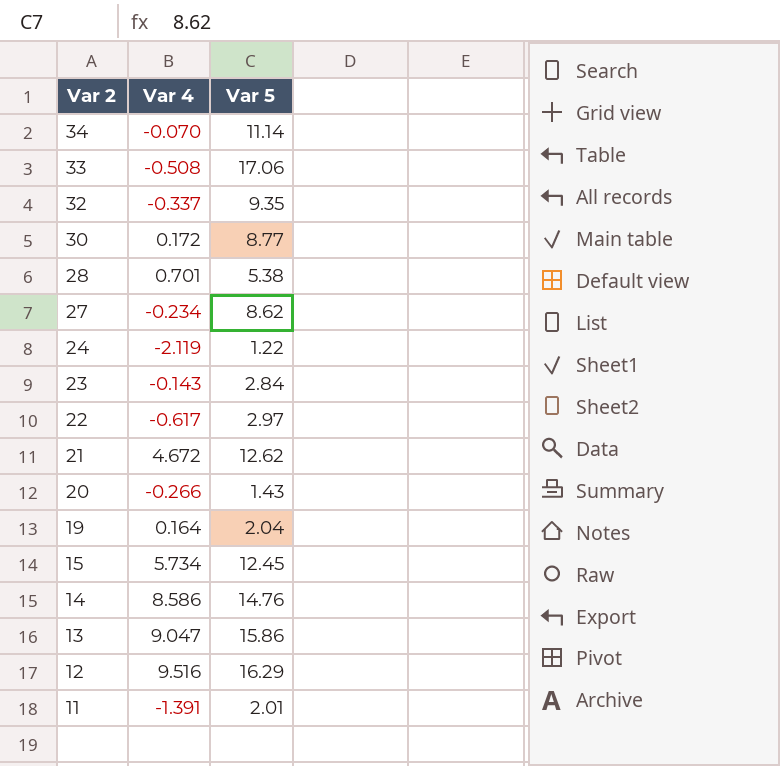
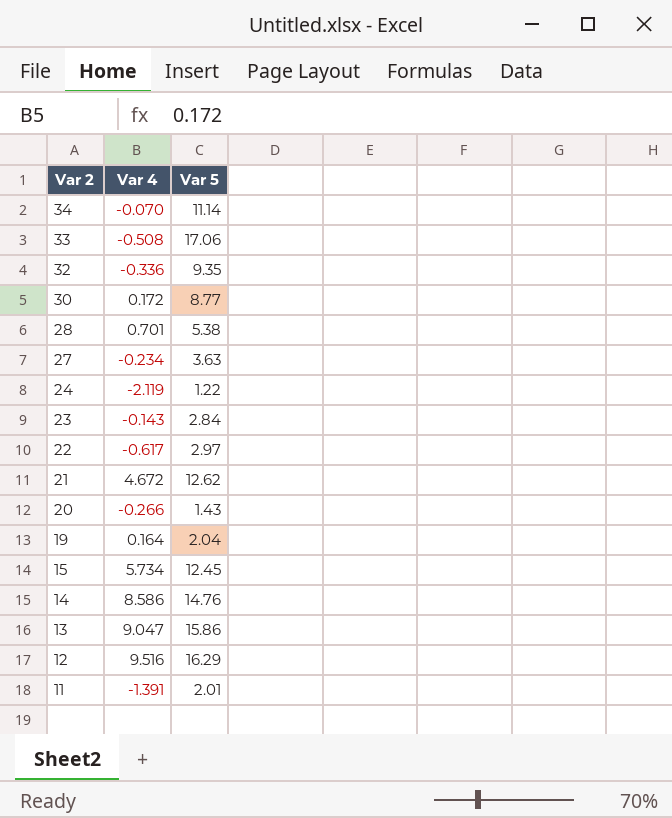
32 | Var 4: -0.337 -> -0.336
27 | Var 5: 8.62 -> 3.63

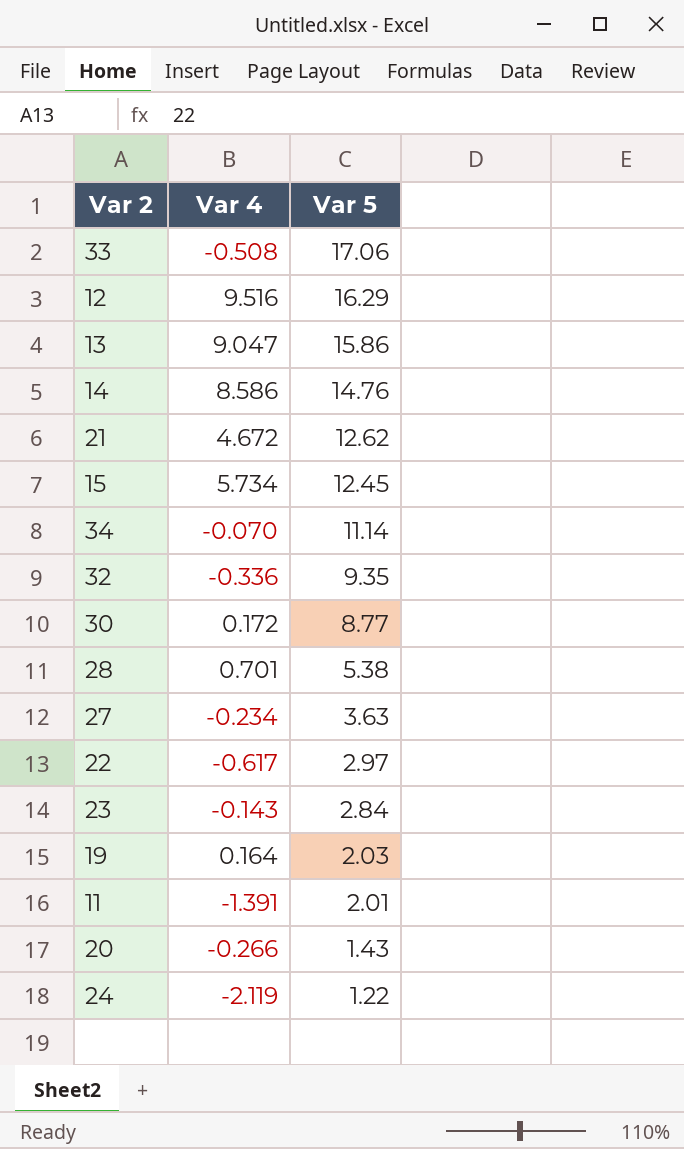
row order: Var 2 descending -> Var 5 descending
19 | Var 5: 2.04 -> 2.03

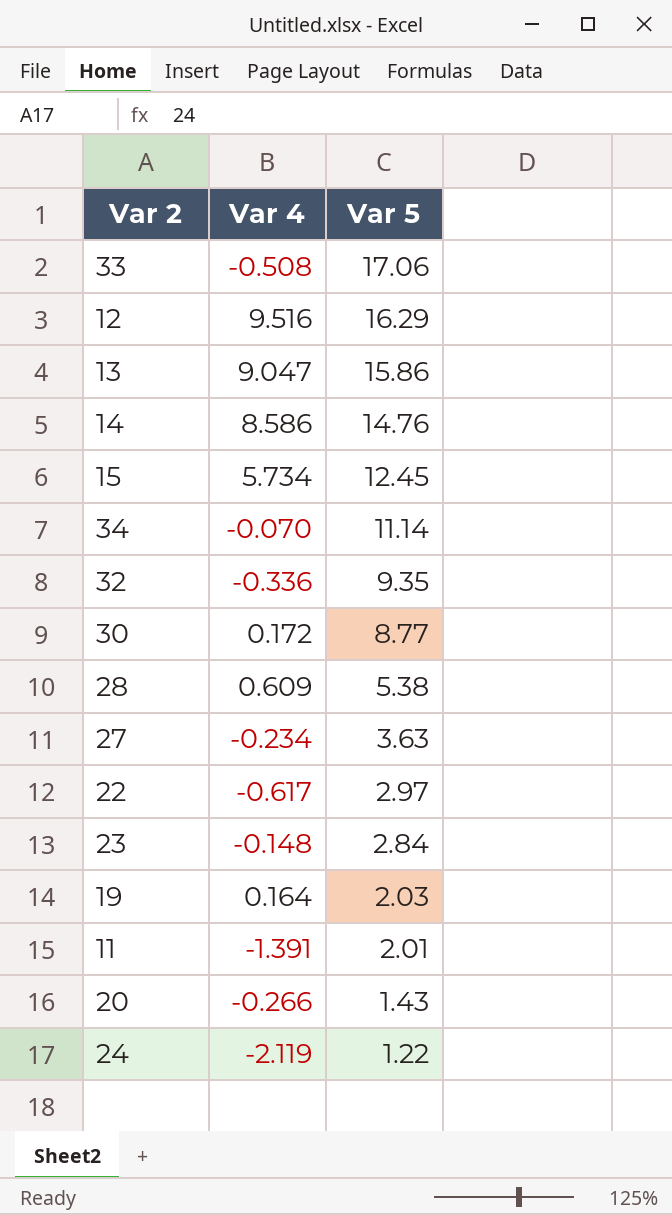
row 21: 4.672 | 12.62 -> none
28 | Var 4: 0.701 -> 0.609
23 | Var 4: -0.143 -> -0.148

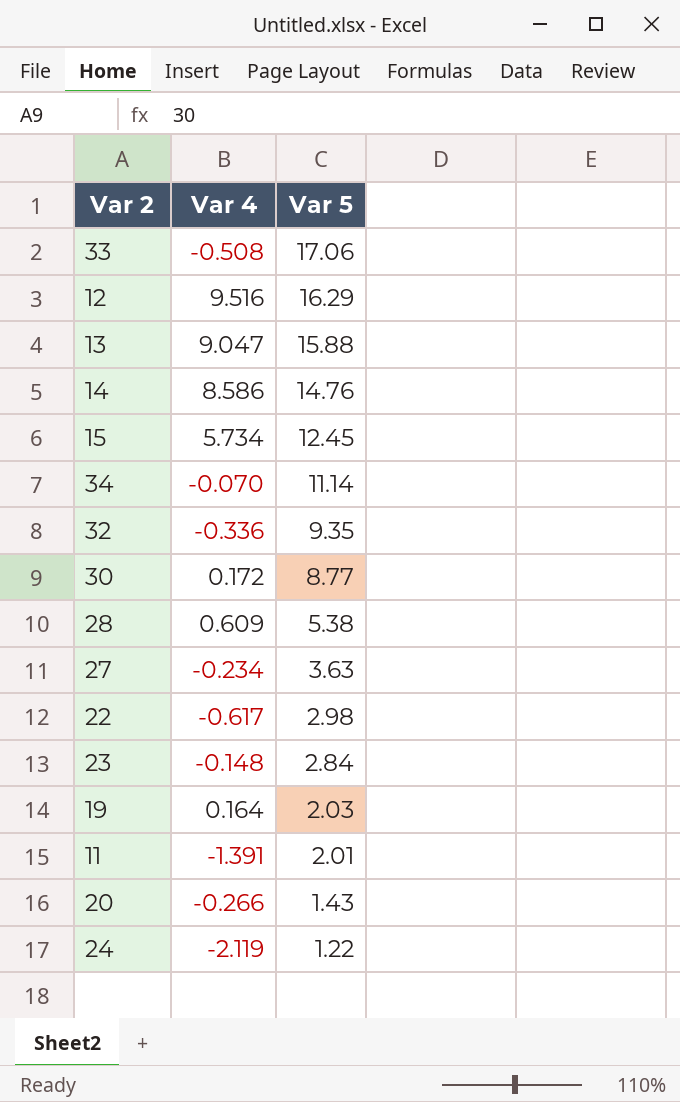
13 | Var 5: 15.86 -> 15.88
22 | Var 5: 2.97 -> 2.98

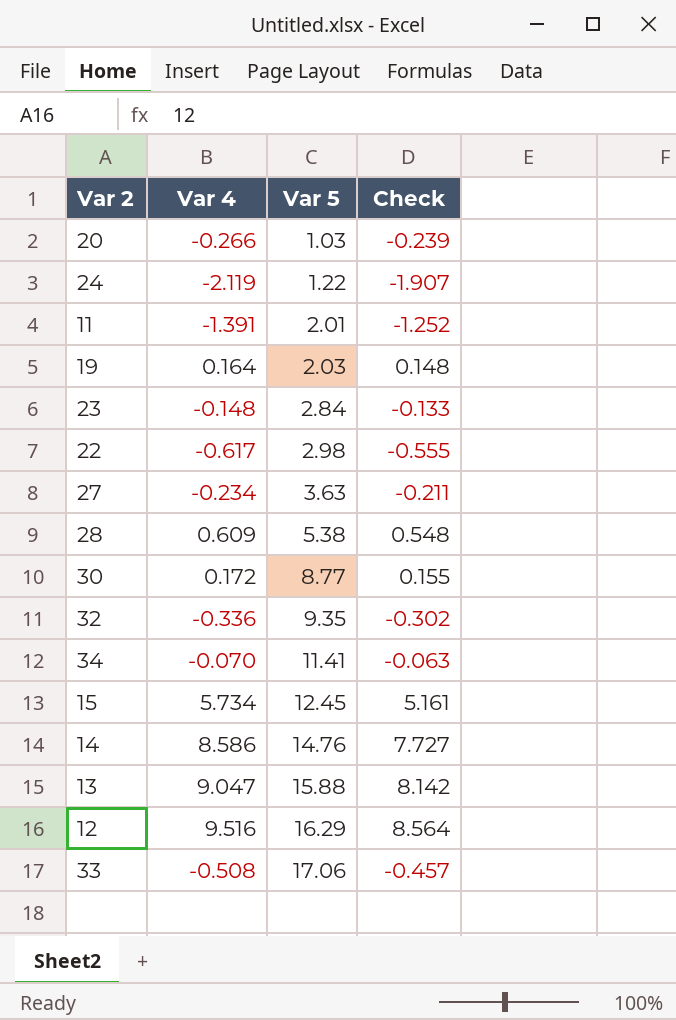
row order: Var 5 descending -> Var 5 ascending
column Check | formula: none -> [Var 4] * 0.9
20 | Var 5: 1.43 -> 1.03
34 | Var 5: 11.14 -> 11.41

